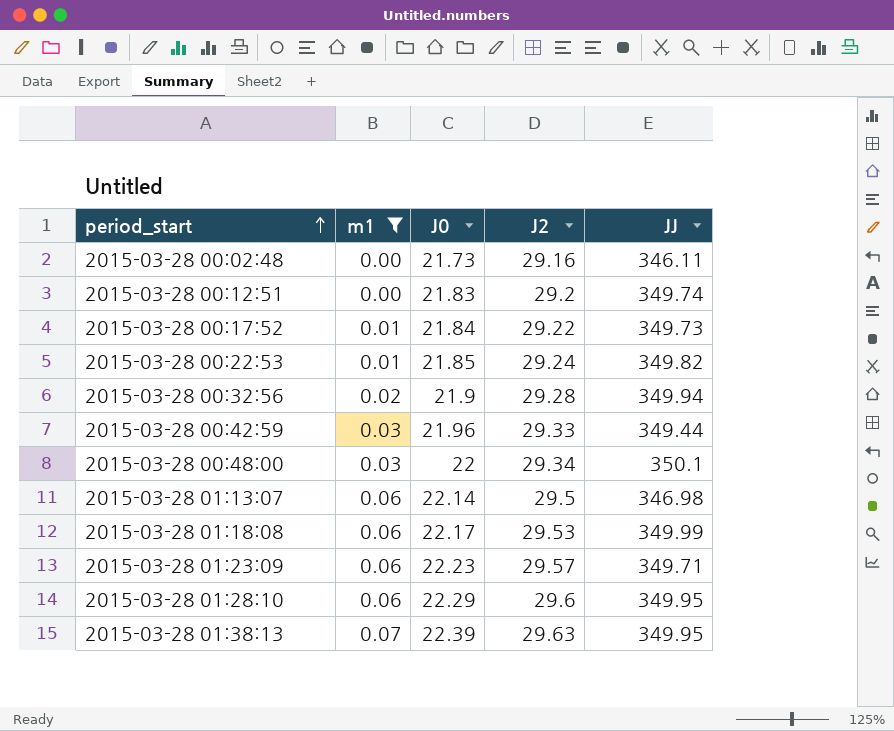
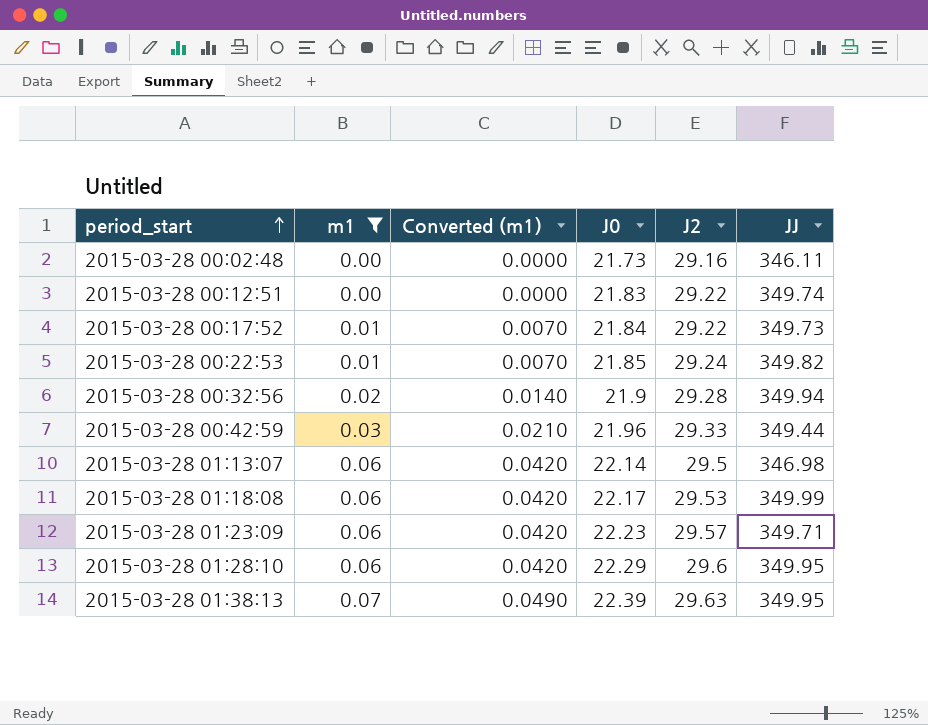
column Converted (m1) | formula: none -> [m1] * 0.7
row 2015-03-28 00:48:00: 0.03 | 22 | 29.34 | 350.1 -> none
2015-03-28 00:12:51 | J2: 29.2 -> 29.22

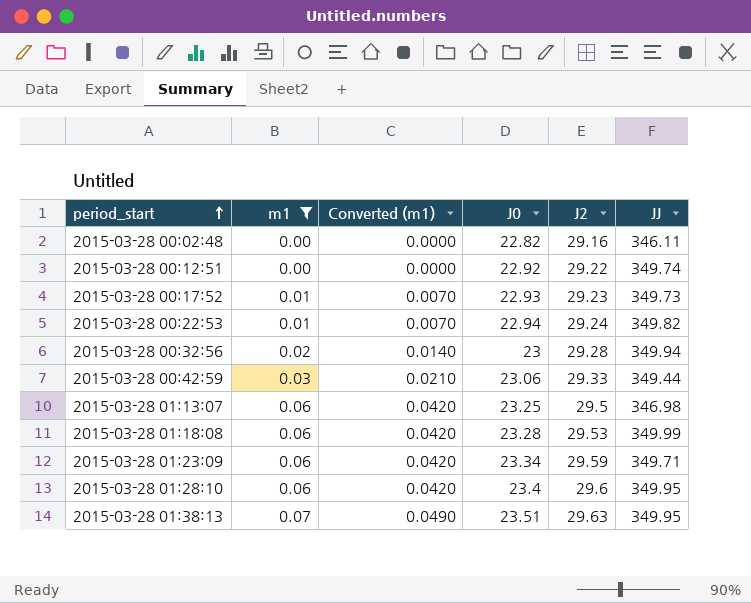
2015-03-28 00:02:48 | J0: 21.73 -> 22.82
2015-03-28 00:12:51 | J0: 21.83 -> 22.92
2015-03-28 00:17:52 | J0: 21.84 -> 22.93
2015-03-28 00:17:52 | J2: 29.22 -> 29.23
2015-03-28 00:22:53 | J0: 21.85 -> 22.94
2015-03-28 00:32:56 | J0: 21.9 -> 23
2015-03-28 00:42:59 | J0: 21.96 -> 23.06
2015-03-28 01:13:07 | J0: 22.14 -> 23.25
2015-03-28 01:18:08 | J0: 22.17 -> 23.28
2015-03-28 01:23:09 | J0: 22.23 -> 23.34
2015-03-28 01:23:09 | J2: 29.57 -> 29.59
2015-03-28 01:28:10 | J0: 22.29 -> 23.4
2015-03-28 01:38:13 | J0: 22.39 -> 23.51

